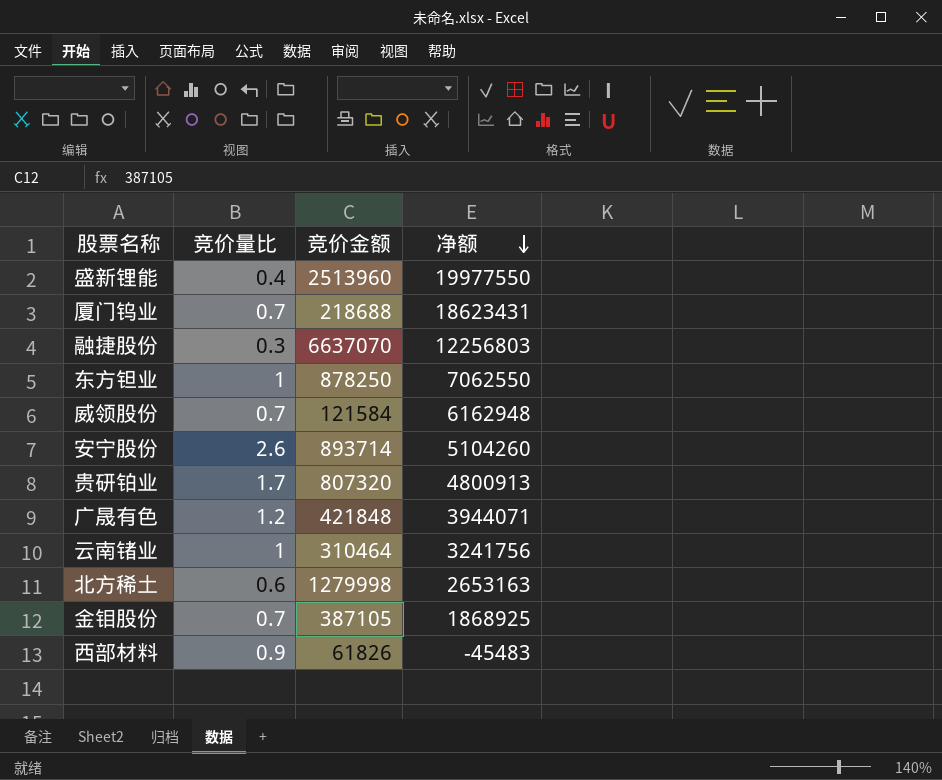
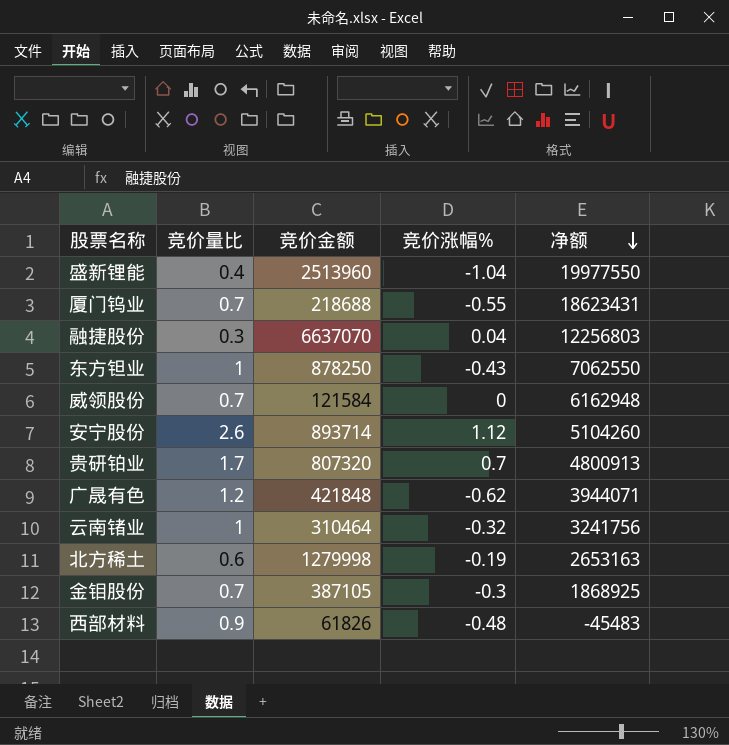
column 竞价涨幅% | position: none -> 4

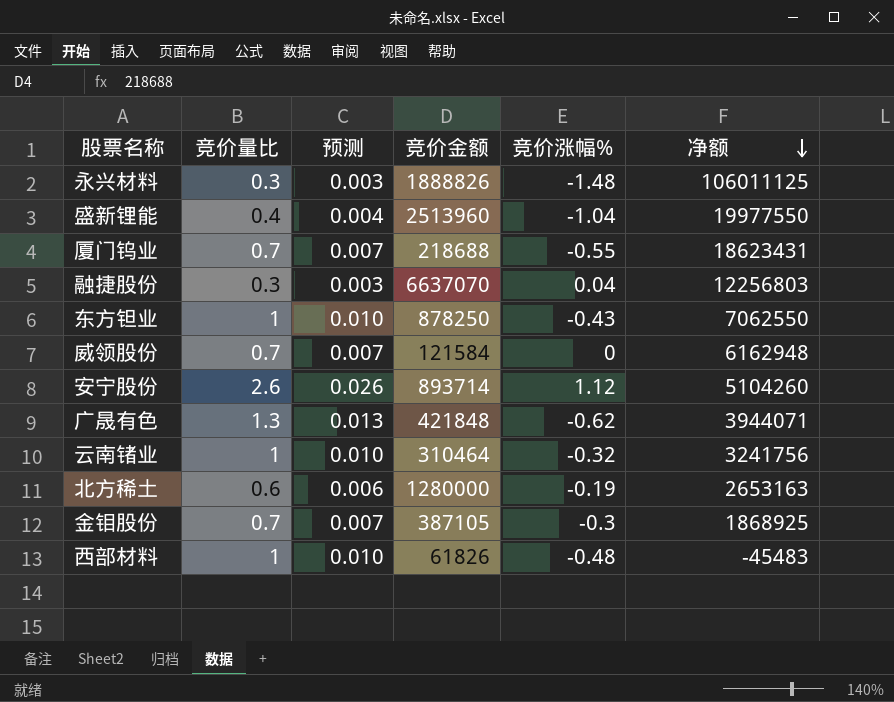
column 预测 | formula: none -> [竞价量比] * 0.01
row 贵研铂业: 1.7 | 807320 | 0.7 | 4800913 -> none
row 永兴材料: none -> 0.3 | 0.003 | 1888826 | -1.48 | 106011125
广晟有色 | 竞价量比: 1.2 -> 1.3
北方稀土 | 竞价金额: 1279998 -> 1280000
西部材料 | 竞价量比: 0.9 -> 1

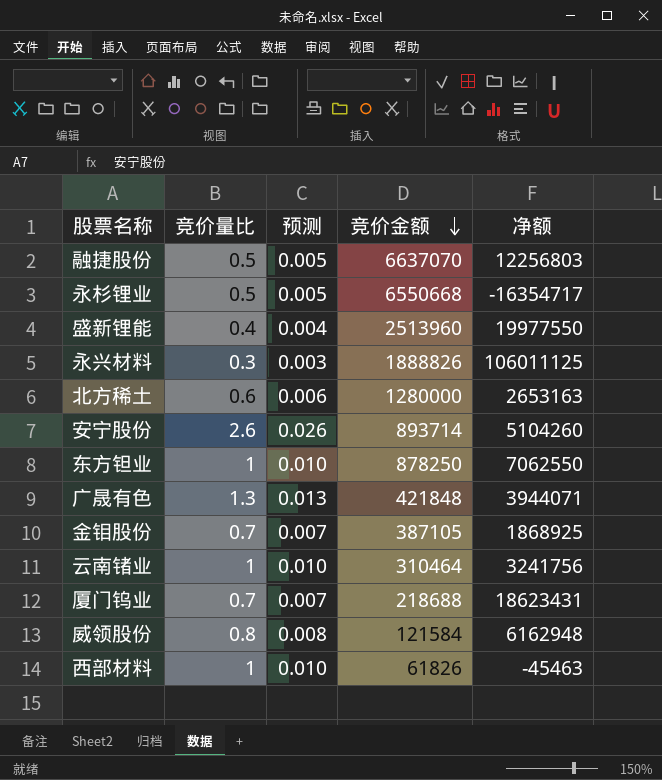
row order: 净额 descending -> 竞价金额 descending
column 竞价涨幅% | position: 5 -> none
融捷股份 | 竞价量比: 0.3 -> 0.5
融捷股份 | 预测: 0.003 -> 0.005
row 永杉锂业: none -> 0.5 | 0.005 | 6550668 | -16354717
威领股份 | 竞价量比: 0.7 -> 0.8
威领股份 | 预测: 0.007 -> 0.008
西部材料 | 净额: -45483 -> -45463

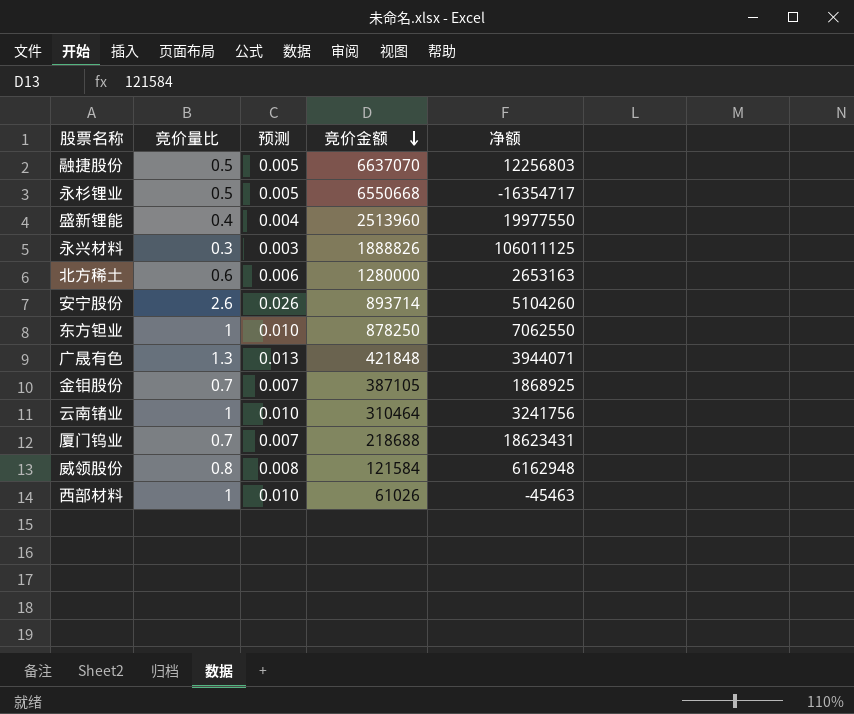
西部材料 | 竞价金额: 61826 -> 61026

